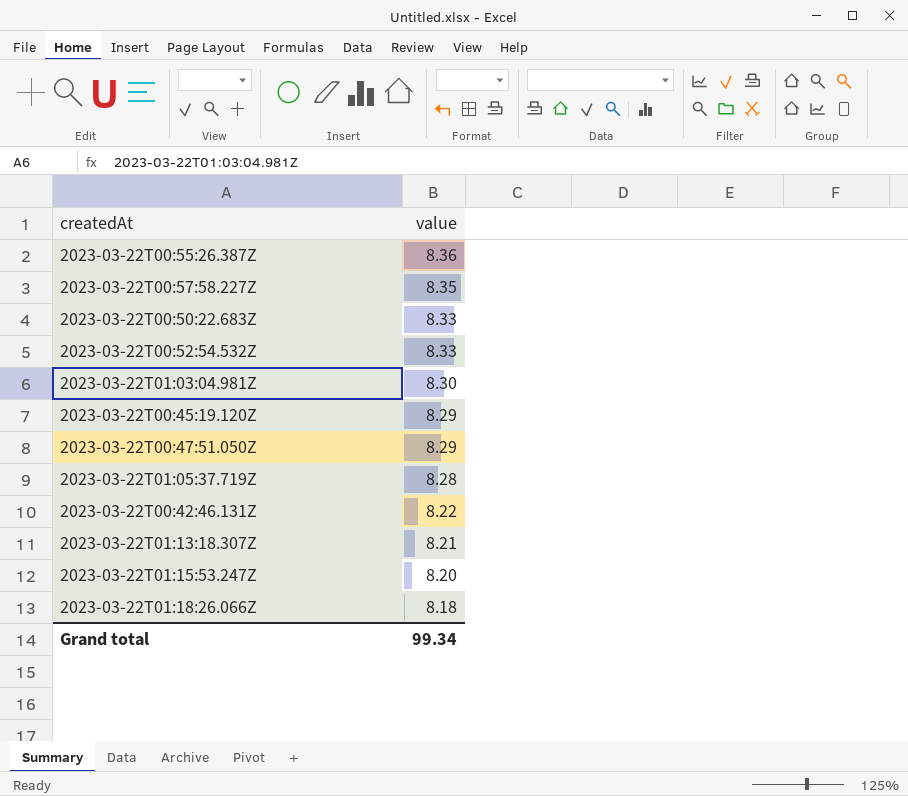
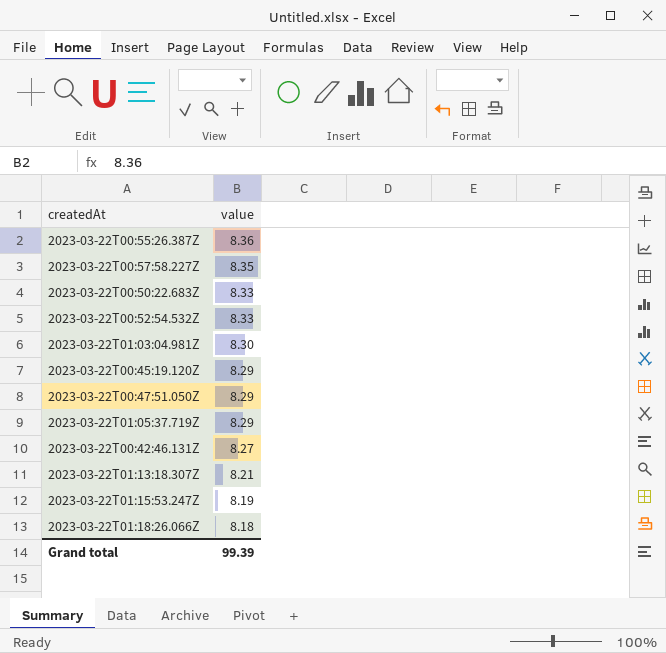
2023-03-22T01:05:37.719Z | value: 8.28 -> 8.29
2023-03-22T00:42:46.131Z | value: 8.22 -> 8.27
2023-03-22T01:15:53.247Z | value: 8.20 -> 8.19
Grand total | value: 99.34 -> 99.39

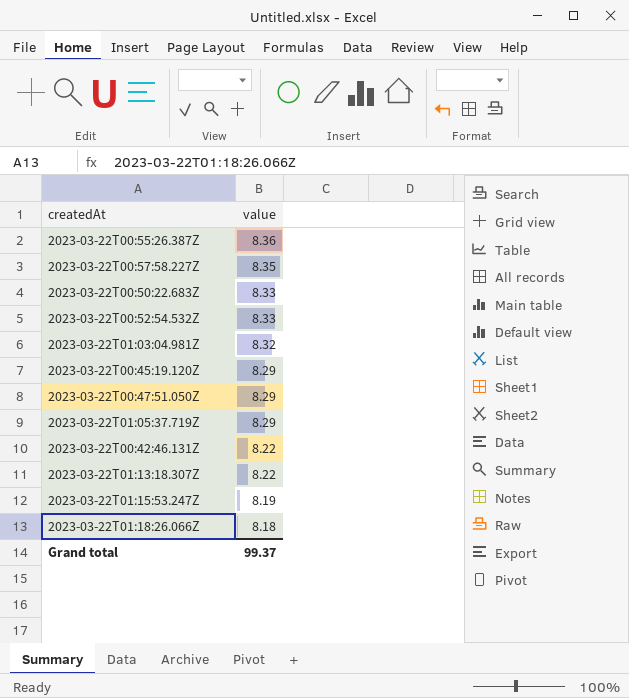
2023-03-22T01:03:04.981Z | value: 8.30 -> 8.32
2023-03-22T00:42:46.131Z | value: 8.27 -> 8.22
2023-03-22T01:13:18.307Z | value: 8.21 -> 8.22
Grand total | value: 99.39 -> 99.37

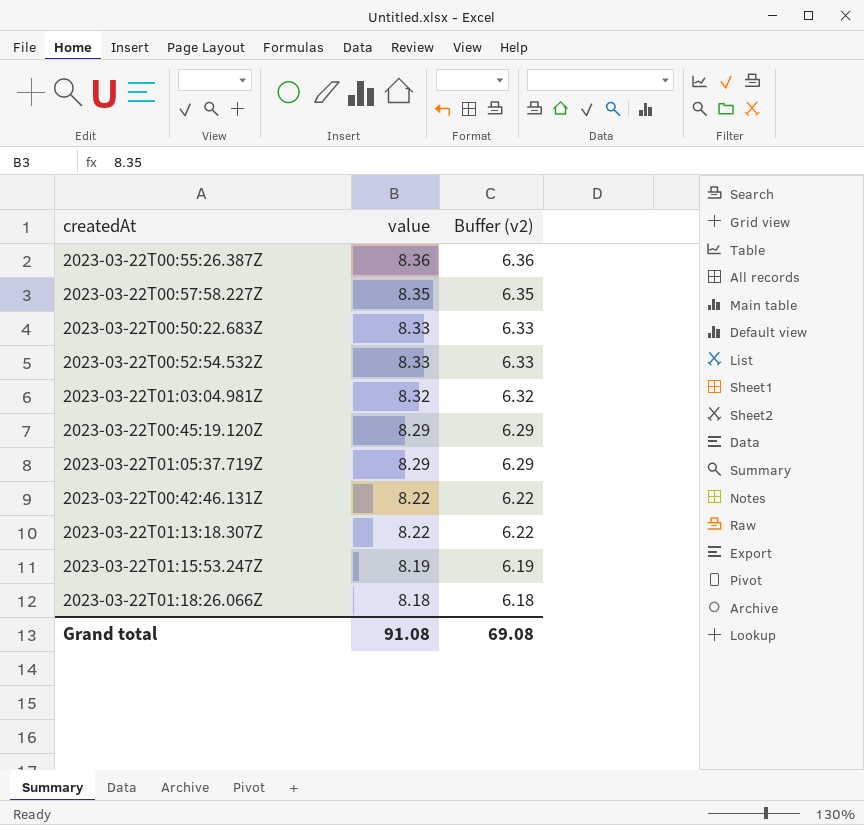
column Buffer (v2) | formula: none -> [value] - 2
row 2023-03-22T00:47:51.050Z: 8.29 -> none
Grand total | value: 99.37 -> 91.08

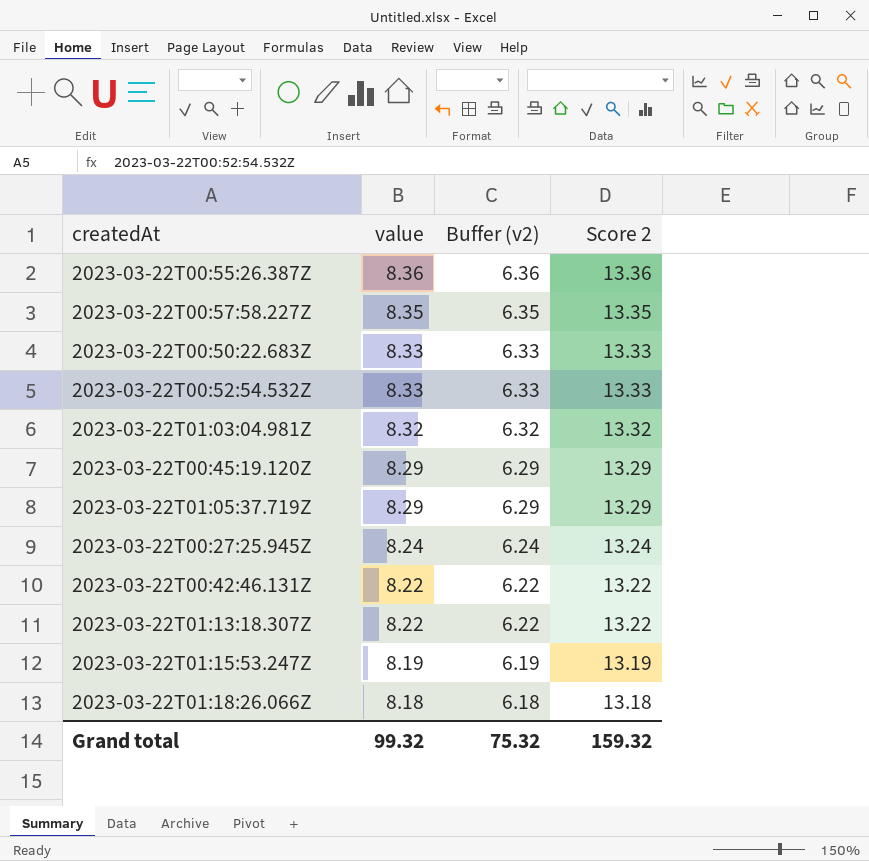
column Score 2 | formula: none -> [value] + 5
row 2023-03-22T00:27:25.945Z: none -> 8.24 | 6.24 | 13.24
Grand total | value: 91.08 -> 99.32
Grand total | Buffer (v2): 69.08 -> 75.32

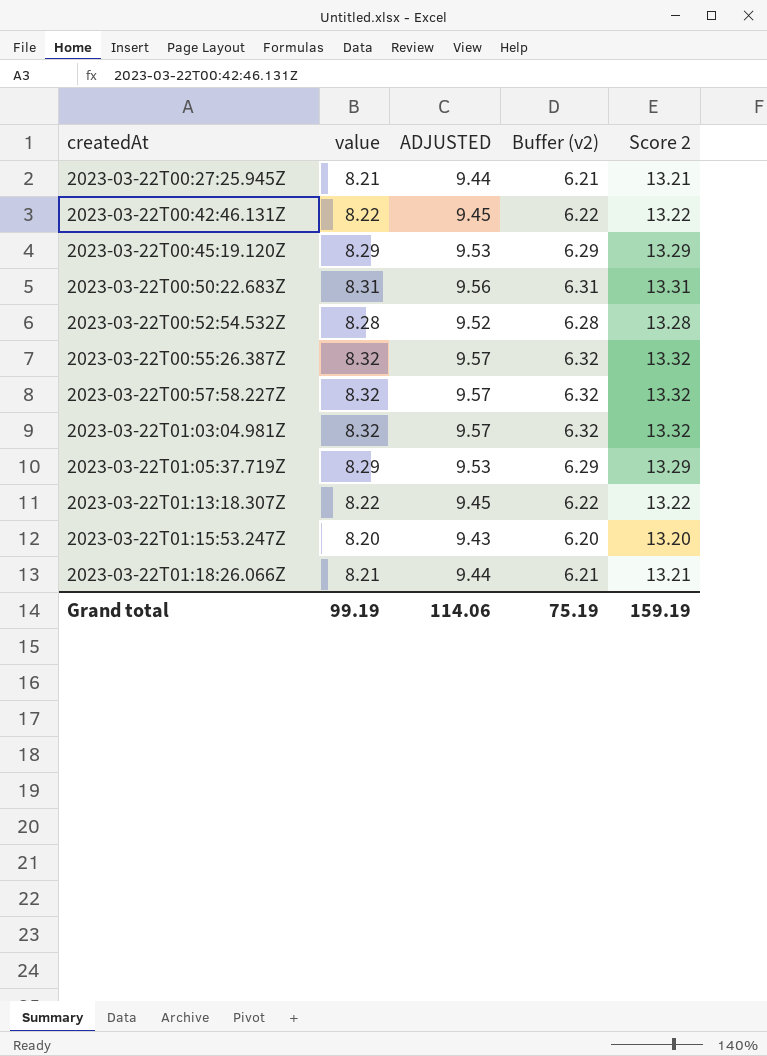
row order: value descending -> createdAt ascending
column ADJUSTED | formula: none -> [value] * 1.15
2023-03-22T00:27:25.945Z | value: 8.24 -> 8.21
2023-03-22T00:27:25.945Z | Buffer (v2): 6.24 -> 6.21
2023-03-22T00:27:25.945Z | Score 2: 13.24 -> 13.21
2023-03-22T00:50:22.683Z | value: 8.33 -> 8.31
2023-03-22T00:50:22.683Z | Buffer (v2): 6.33 -> 6.31
2023-03-22T00:50:22.683Z | Score 2: 13.33 -> 13.31
2023-03-22T00:52:54.532Z | value: 8.33 -> 8.28
2023-03-22T00:52:54.532Z | Buffer (v2): 6.33 -> 6.28
2023-03-22T00:52:54.532Z | Score 2: 13.33 -> 13.28
2023-03-22T00:55:26.387Z | value: 8.36 -> 8.32
2023-03-22T00:55:26.387Z | Buffer (v2): 6.36 -> 6.32
2023-03-22T00:55:26.387Z | Score 2: 13.36 -> 13.32
2023-03-22T00:57:58.227Z | value: 8.35 -> 8.32
2023-03-22T00:57:58.227Z | Buffer (v2): 6.35 -> 6.32
2023-03-22T00:57:58.227Z | Score 2: 13.35 -> 13.32
2023-03-22T01:15:53.247Z | value: 8.19 -> 8.20
2023-03-22T01:15:53.247Z | Buffer (v2): 6.19 -> 6.20
2023-03-22T01:15:53.247Z | Score 2: 13.19 -> 13.20
2023-03-22T01:18:26.066Z | value: 8.18 -> 8.21
2023-03-22T01:18:26.066Z | Buffer (v2): 6.18 -> 6.21
2023-03-22T01:18:26.066Z | Score 2: 13.18 -> 13.21
Grand total | value: 99.32 -> 99.19
Grand total | Buffer (v2): 75.32 -> 75.19
Grand total | Score 2: 159.32 -> 159.19

